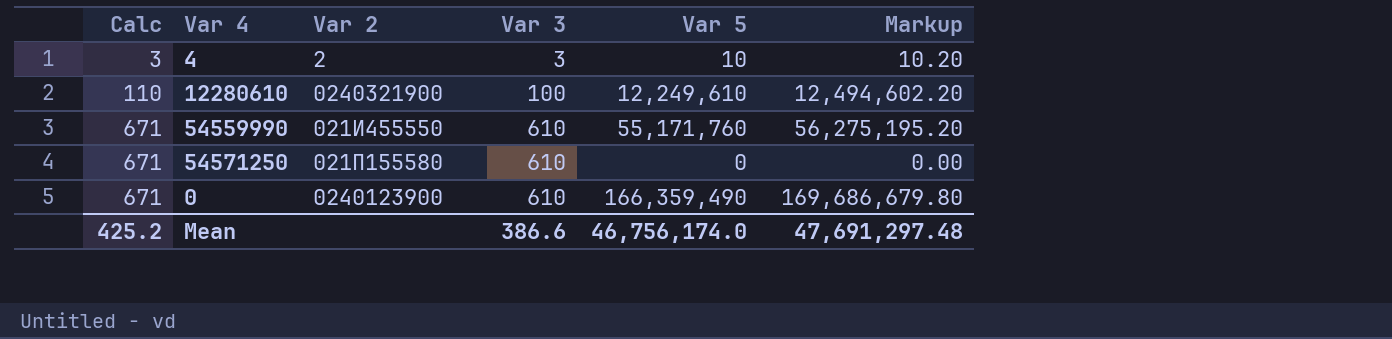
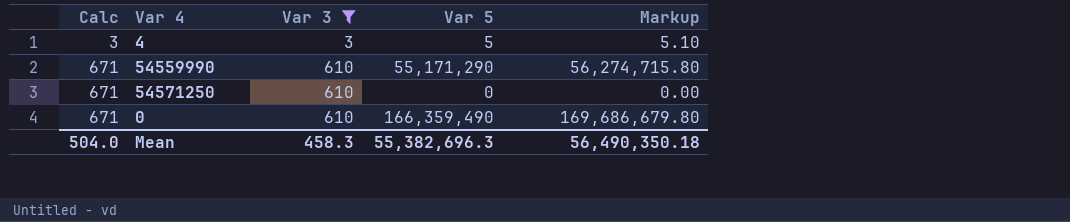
filter: none -> Var 3 != 100
column Var 2 | position: 3 -> none
4 | Var 5: 10 -> 5
4 | Markup: 10.20 -> 5.10
54559990 | Var 5: 55,171,760 -> 55,171,290
54559990 | Markup: 56,275,195.20 -> 56,274,715.80
Mean | Calc: 425.2 -> 504.0
Mean | Var 3: 386.6 -> 458.3
Mean | Var 5: 46,756,174.0 -> 55,382,696.3
Mean | Markup: 47,691,297.48 -> 56,490,350.18

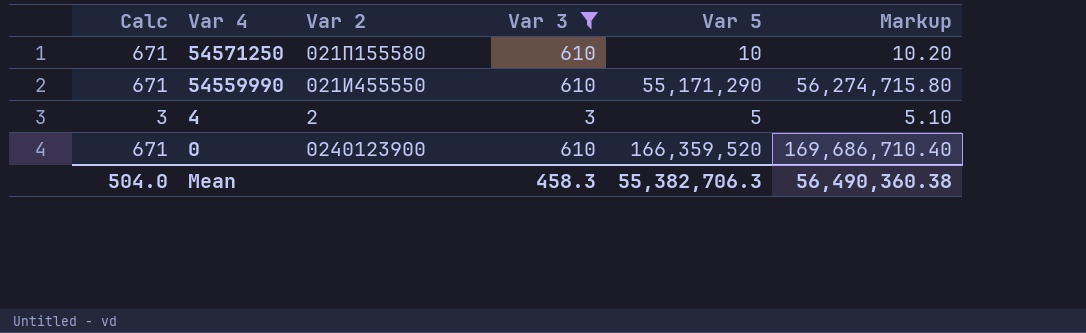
row order: Calc ascending -> Var 4 descending
column Var 2 | position: none -> 3
54571250 | Var 5: 0 -> 10
54571250 | Markup: 0.00 -> 10.20
0 | Var 5: 166,359,490 -> 166,359,520
0 | Markup: 169,686,679.80 -> 169,686,710.40
Mean | Var 5: 55,382,696.3 -> 55,382,706.3
Mean | Markup: 56,490,350.18 -> 56,490,360.38

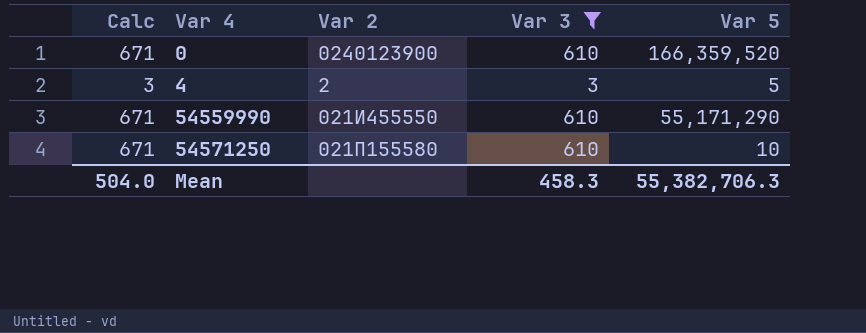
row order: Var 4 descending -> Var 4 ascending
column Markup | formula: [Var 5] * 1.02 -> none

